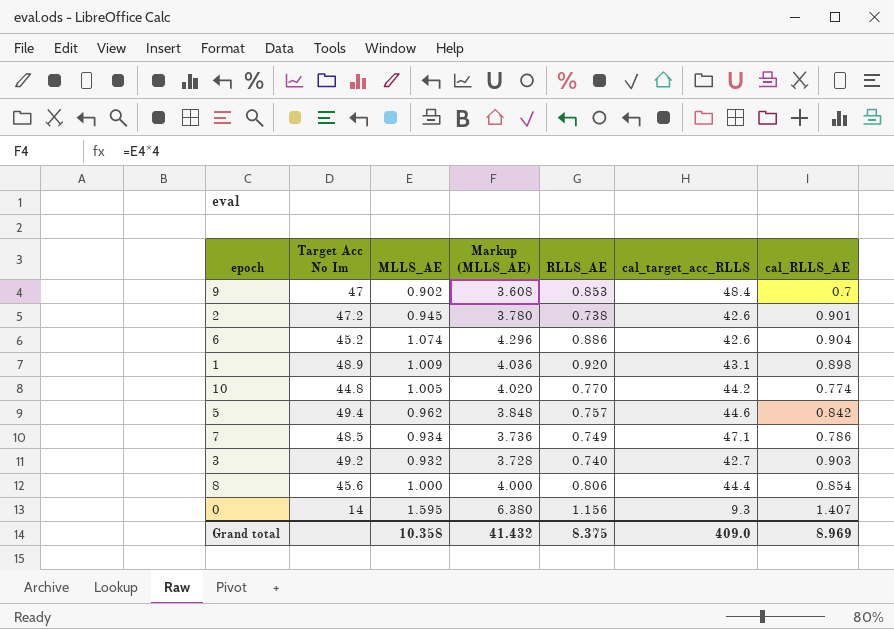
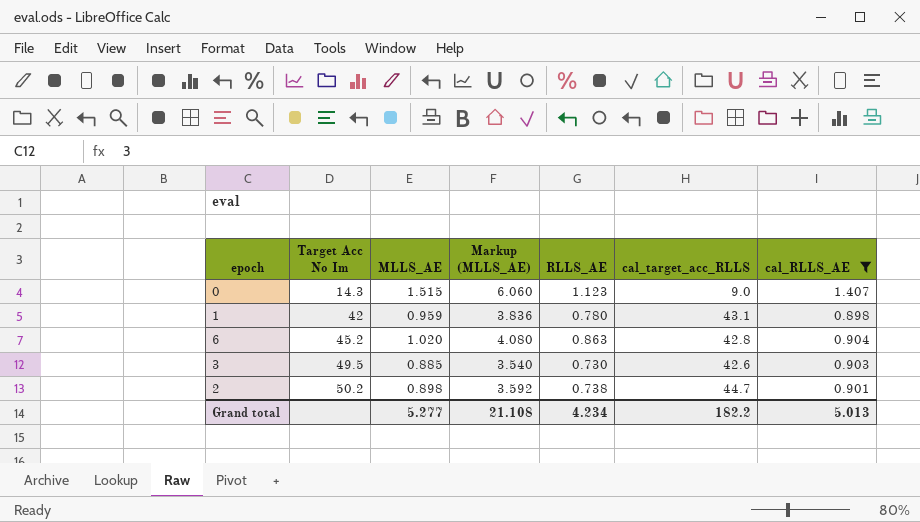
filter: none -> cal_RLLS_AE >= 0.898
row order: none -> Target Acc No Im ascending
0 | Target Acc No Im: 14 -> 14.3
0 | MLLS_AE: 1.595 -> 1.515
0 | Markup (MLLS_AE): 6.380 -> 6.060
0 | RLLS_AE: 1.156 -> 1.123
0 | cal_target_acc_RLLS: 9.3 -> 9.0
1 | Target Acc No Im: 48.9 -> 42
1 | MLLS_AE: 1.009 -> 0.959
1 | Markup (MLLS_AE): 4.036 -> 3.836
1 | RLLS_AE: 0.920 -> 0.780
6 | MLLS_AE: 1.074 -> 1.020
6 | Markup (MLLS_AE): 4.296 -> 4.080
6 | RLLS_AE: 0.886 -> 0.863
6 | cal_target_acc_RLLS: 42.6 -> 42.8
3 | Target Acc No Im: 49.2 -> 49.5
3 | MLLS_AE: 0.932 -> 0.885
3 | Markup (MLLS_AE): 3.728 -> 3.540
3 | RLLS_AE: 0.740 -> 0.730
3 | cal_target_acc_RLLS: 42.7 -> 42.6
2 | Target Acc No Im: 47.2 -> 50.2
2 | MLLS_AE: 0.945 -> 0.898
2 | Markup (MLLS_AE): 3.780 -> 3.592
2 | cal_target_acc_RLLS: 42.6 -> 44.7
Grand total | MLLS_AE: 10.358 -> 5.277
Grand total | Markup (MLLS_AE): 41.432 -> 21.108
Grand total | RLLS_AE: 8.375 -> 4.234
Grand total | cal_target_acc_RLLS: 409.0 -> 182.2
Grand total | cal_RLLS_AE: 8.969 -> 5.013

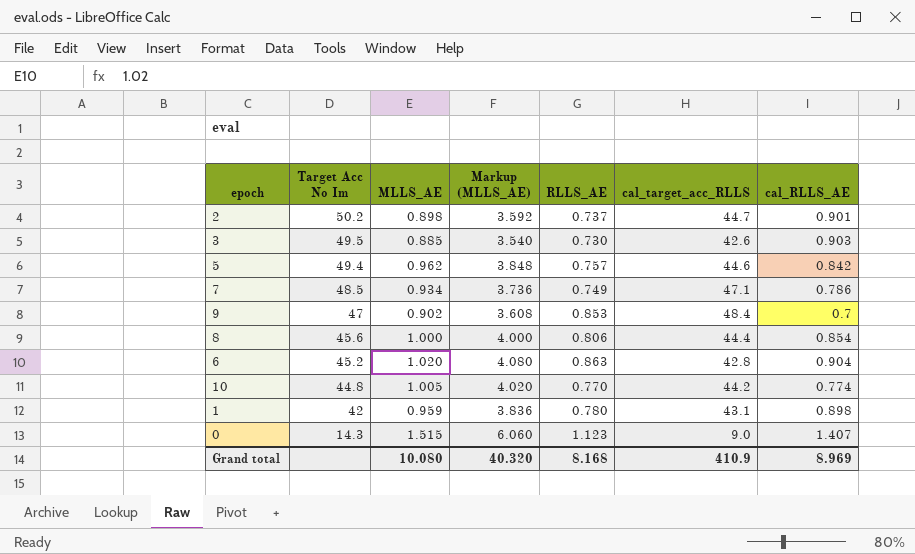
filter: cal_RLLS_AE >= 0.898 -> none
row order: Target Acc No Im ascending -> Target Acc No Im descending
2 | RLLS_AE: 0.738 -> 0.737
Grand total | MLLS_AE: 5.277 -> 10.080
Grand total | Markup (MLLS_AE): 21.108 -> 40.320
Grand total | RLLS_AE: 4.234 -> 8.168
Grand total | cal_target_acc_RLLS: 182.2 -> 410.9
Grand total | cal_RLLS_AE: 5.013 -> 8.969

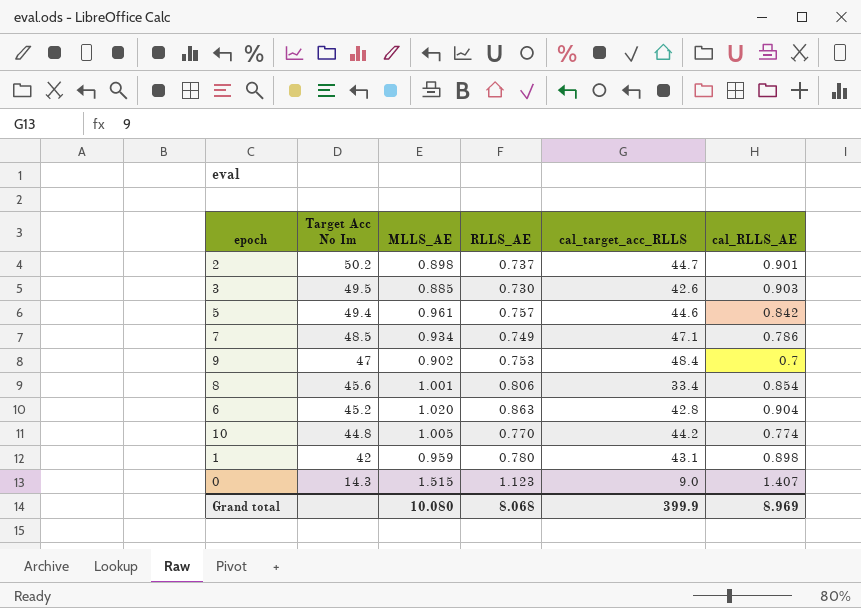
column Markup (MLLS_AE) | formula: [MLLS_AE] * 4 -> none
5 | MLLS_AE: 0.962 -> 0.961
9 | RLLS_AE: 0.853 -> 0.753
8 | MLLS_AE: 1.000 -> 1.001
8 | cal_target_acc_RLLS: 44.4 -> 33.4
Grand total | RLLS_AE: 8.168 -> 8.068
Grand total | cal_target_acc_RLLS: 410.9 -> 399.9

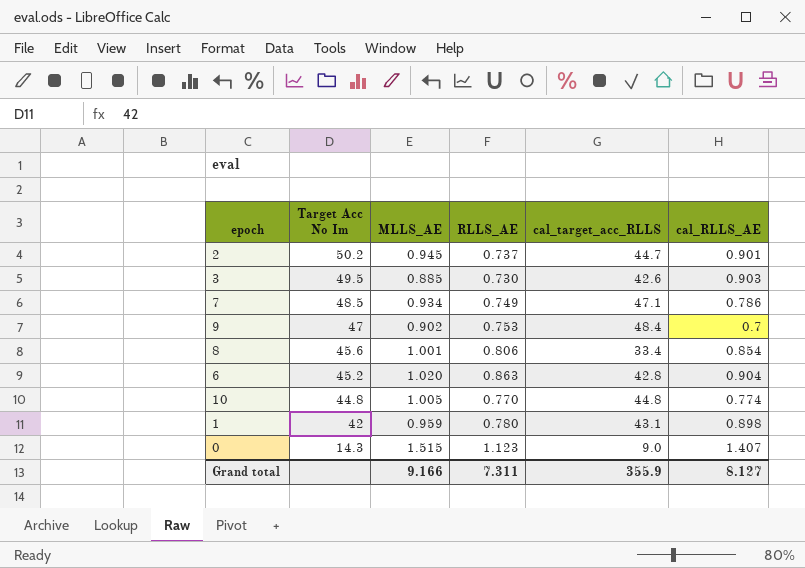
row 5: 49.4 | 0.961 | 0.757 | 44.6 | 0.842 -> none
2 | MLLS_AE: 0.898 -> 0.945
10 | cal_target_acc_RLLS: 44.2 -> 44.8
Grand total | MLLS_AE: 10.080 -> 9.166
Grand total | RLLS_AE: 8.068 -> 7.311
Grand total | cal_target_acc_RLLS: 399.9 -> 355.9
Grand total | cal_RLLS_AE: 8.969 -> 8.127

